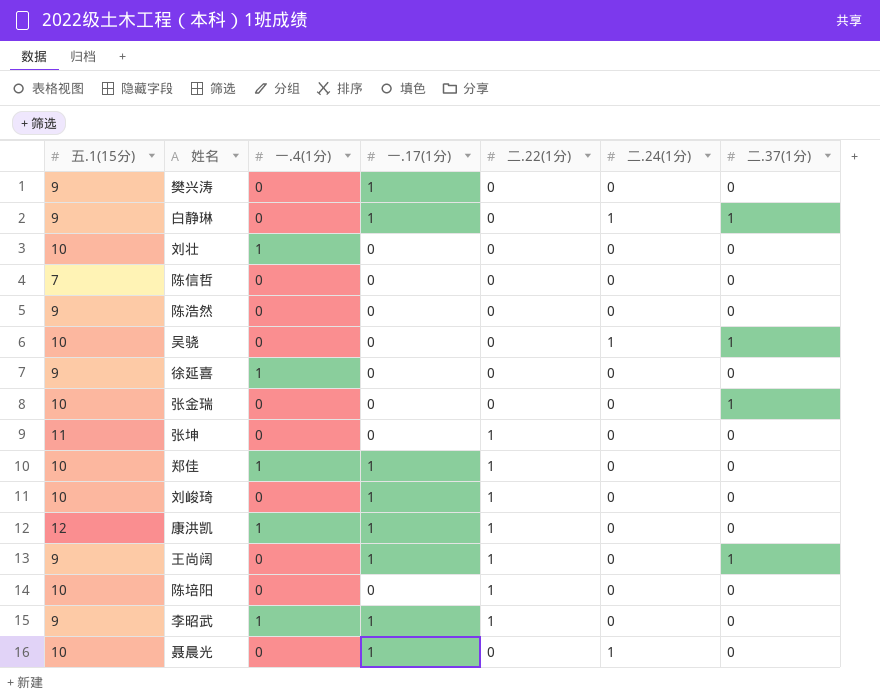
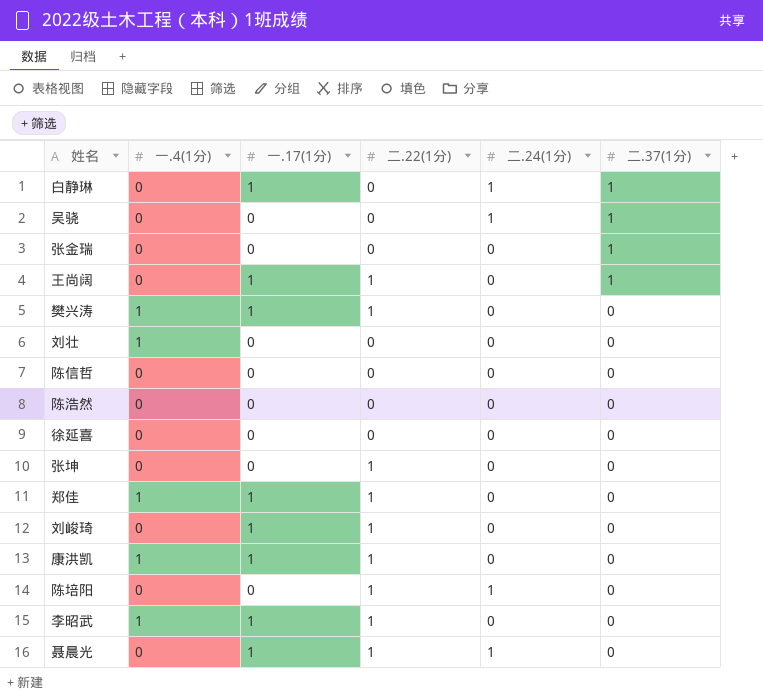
row order: none -> 二.37(1分) descending
column 五.1(15分) | position: 1 -> none
樊兴涛 | 一.4(1分): 0 -> 1
樊兴涛 | 二.22(1分): 0 -> 1
徐延喜 | 一.4(1分): 1 -> 0
陈培阳 | 二.24(1分): 0 -> 1
聂晨光 | 二.22(1分): 0 -> 1

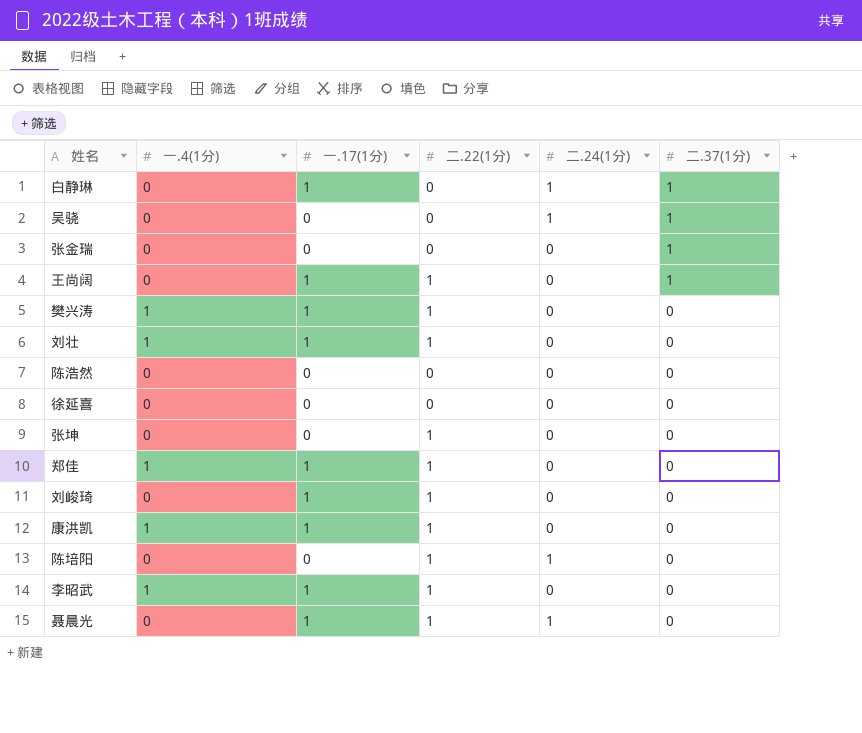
row 陈信哲: 0 | 0 | 0 | 0 | 0 -> none
刘壮 | 一.17(1分): 0 -> 1
刘壮 | 二.22(1分): 0 -> 1

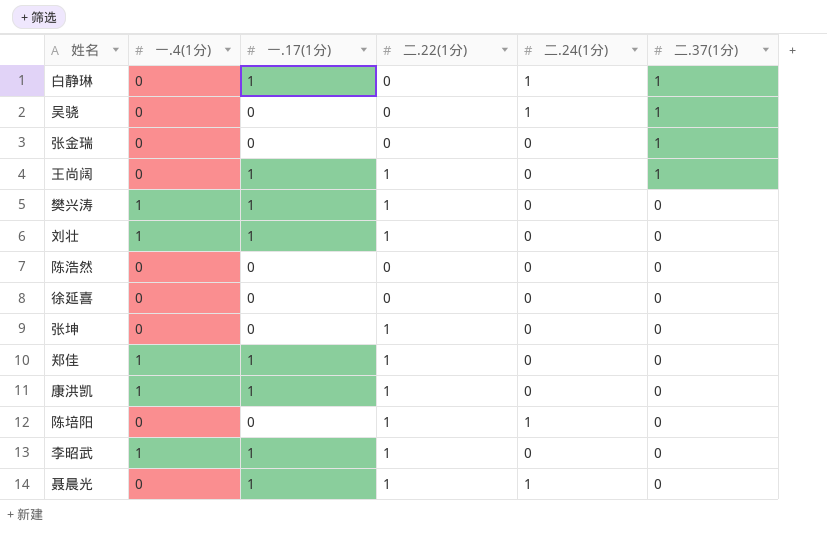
row 刘峻琦: 0 | 1 | 1 | 0 | 0 -> none

